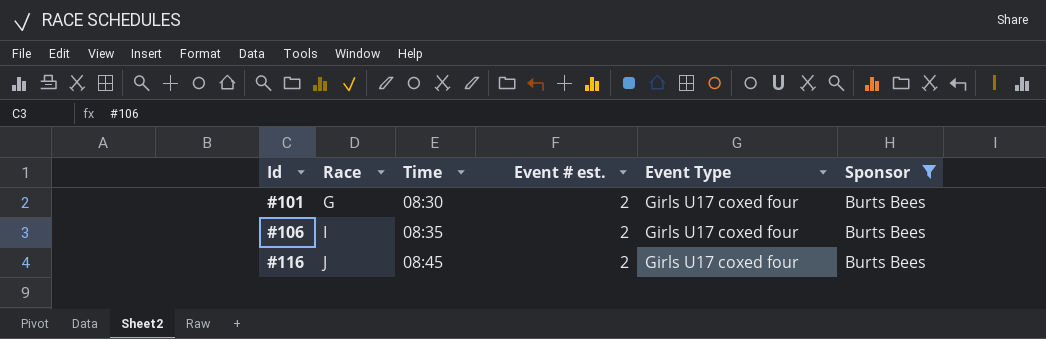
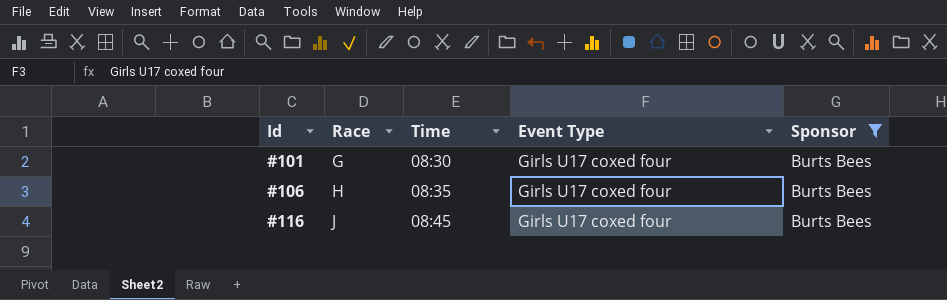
column Event # est. | position: 4 -> none
#106 | Race: I -> H

